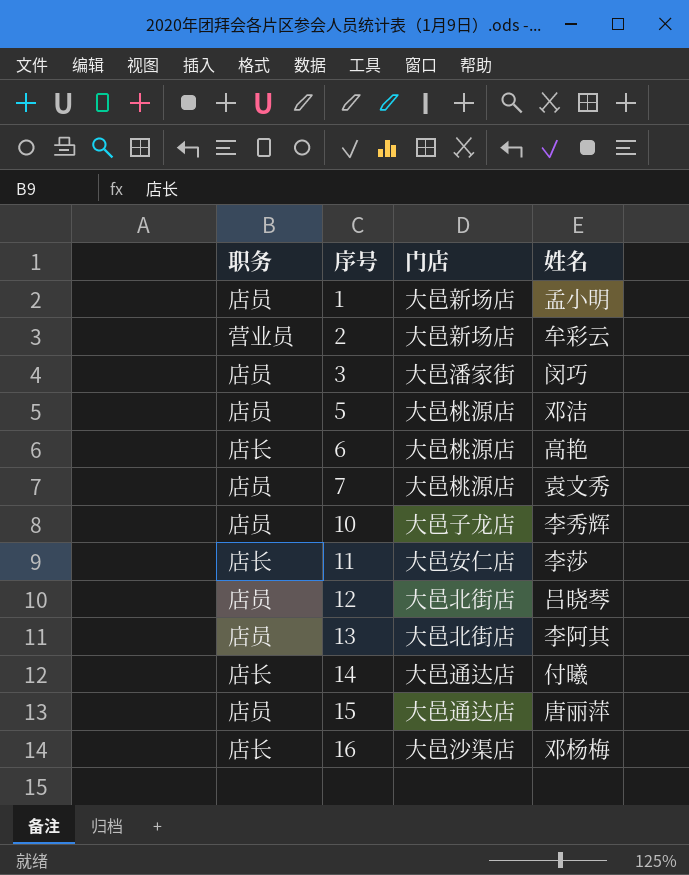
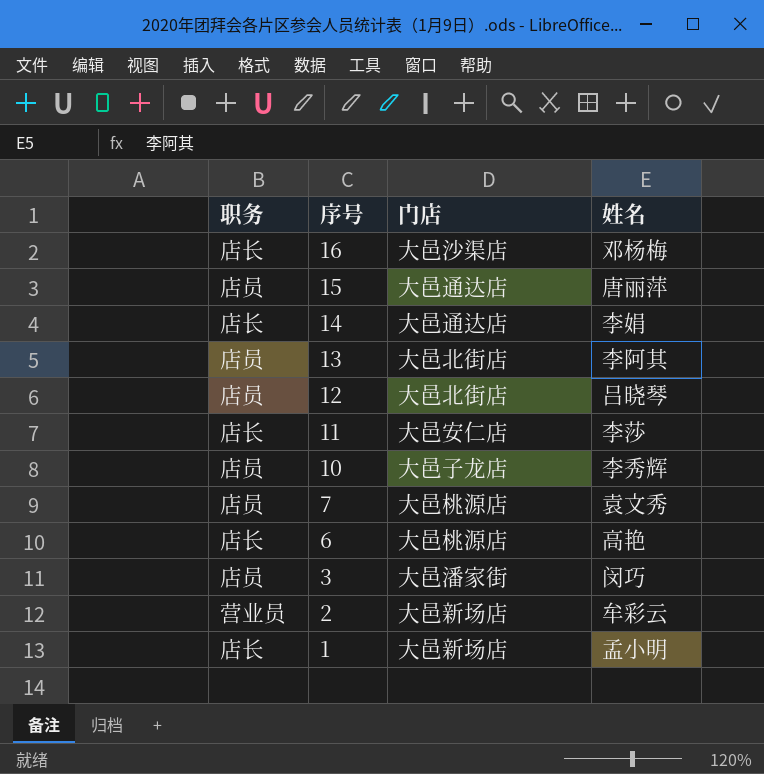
row order: 序号 ascending -> 序号 descending
row 5: 店员 | 大邑桃源店 | 邓洁 -> none
14 | 姓名: 付曦 -> 李娟
1 | 职务: 店员 -> 店长

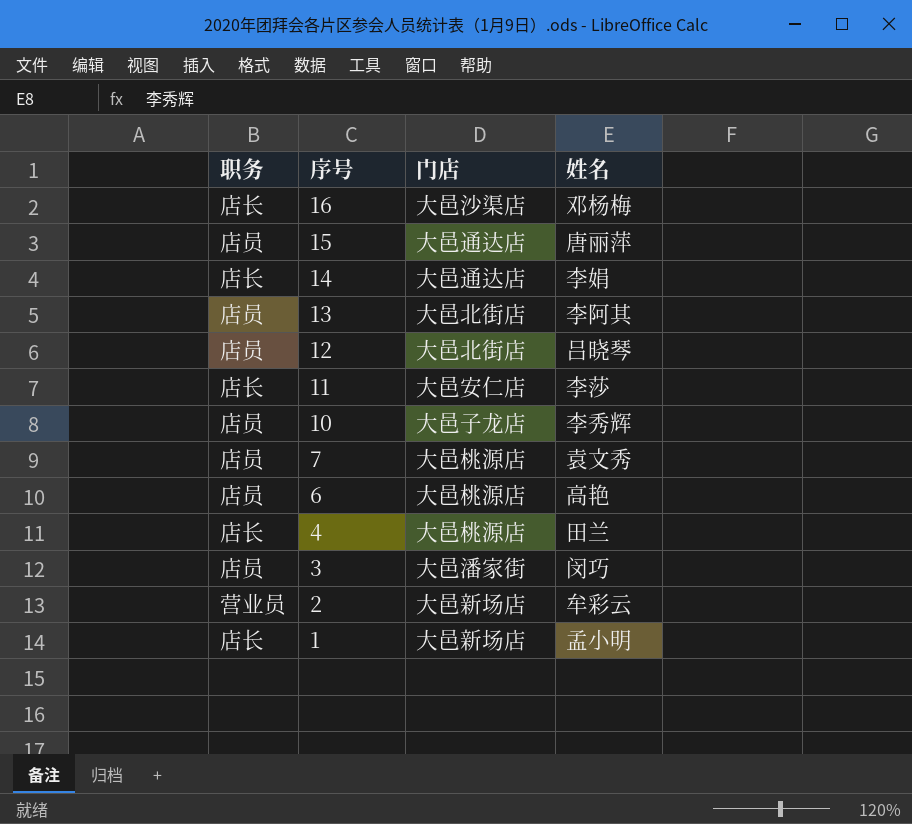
6 | 职务: 店长 -> 店员
row 4: none -> 店长 | 大邑桃源店 | 田兰

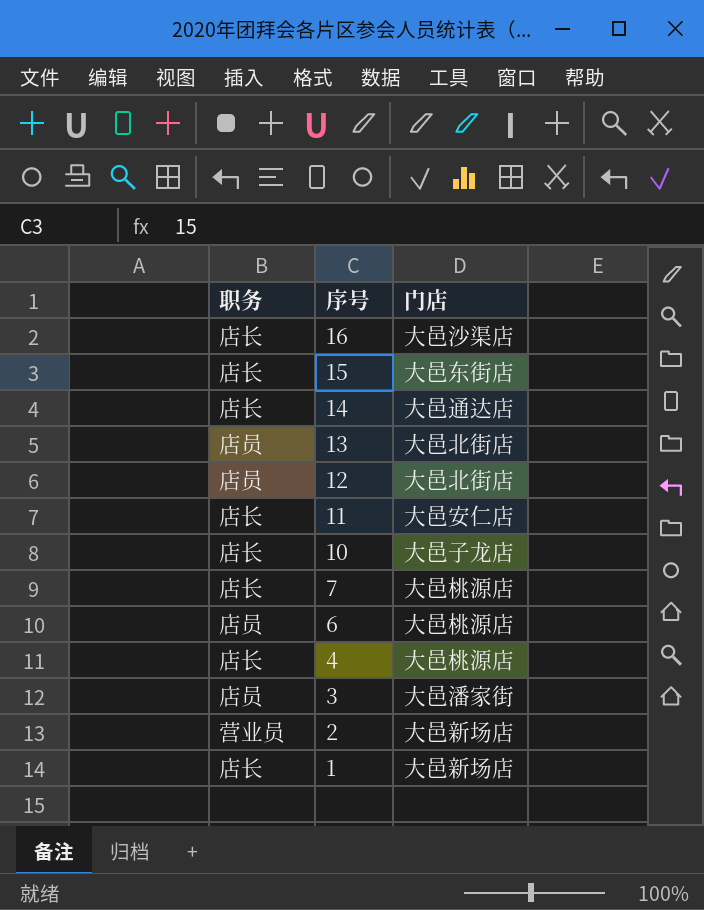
column 姓名 | position: 4 -> none
15 | 职务: 店员 -> 店长
15 | 门店: 大邑通达店 -> 大邑东街店
10 | 职务: 店员 -> 店长
7 | 职务: 店员 -> 店长

